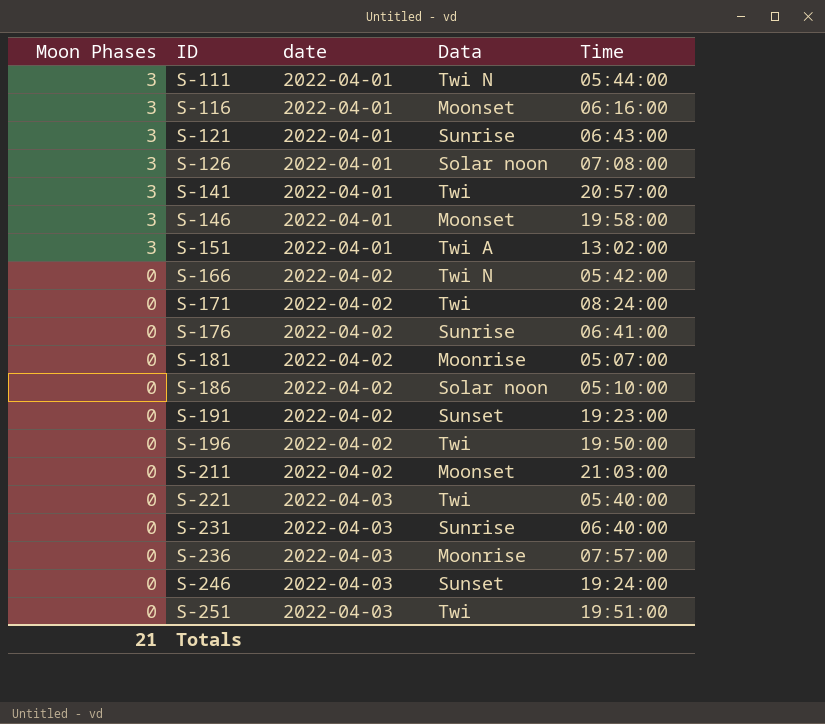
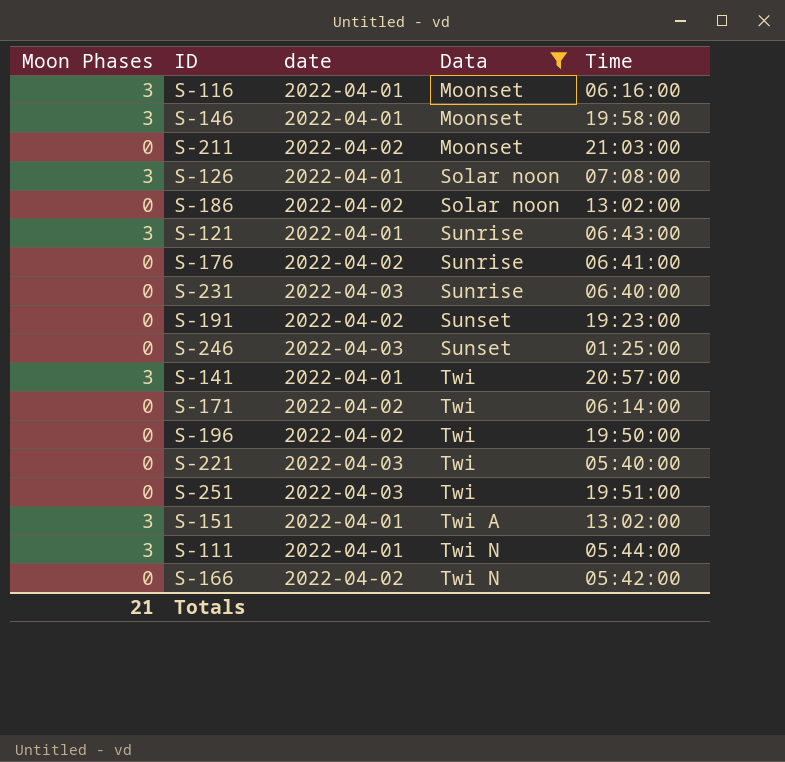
filter: none -> Data != Moonrise
row order: Moon Phases descending -> Data ascending
S-186 | Time: 05:10:00 -> 13:02:00
S-246 | Time: 19:24:00 -> 01:25:00
S-171 | Time: 08:24:00 -> 06:14:00

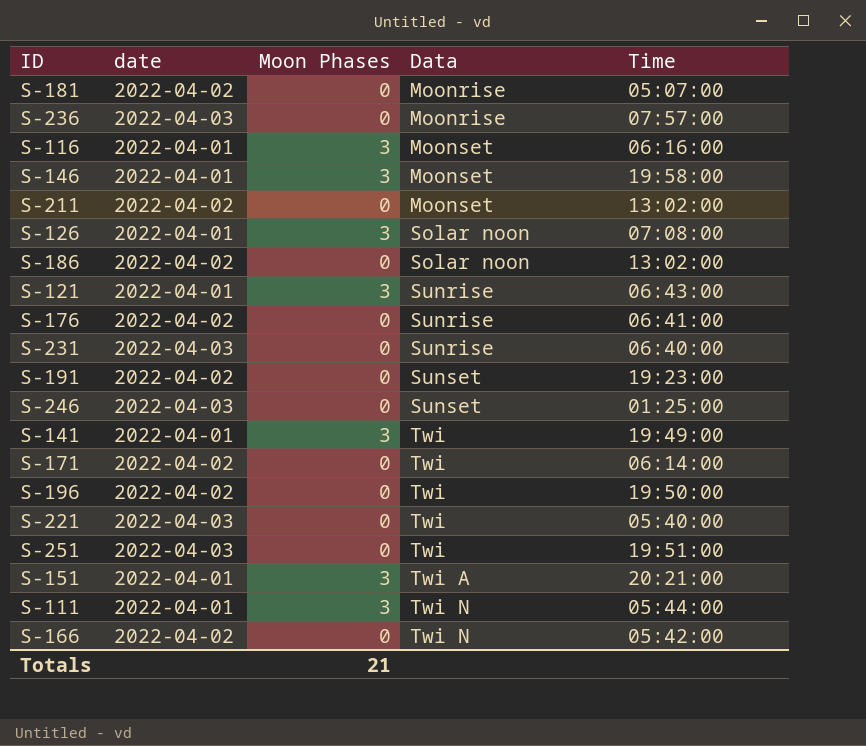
filter: Data != Moonrise -> none
column Moon Phases | position: 1 -> 3
S-211 | Time: 21:03:00 -> 13:02:00
S-141 | Time: 20:57:00 -> 19:49:00
S-151 | Time: 13:02:00 -> 20:21:00

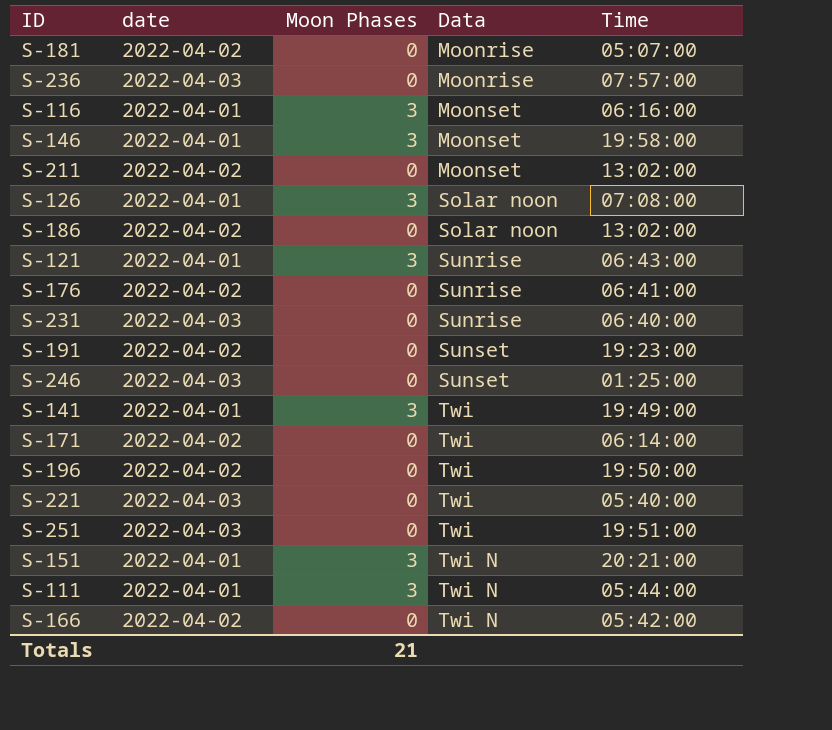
S-151 | Data: Twi A -> Twi N

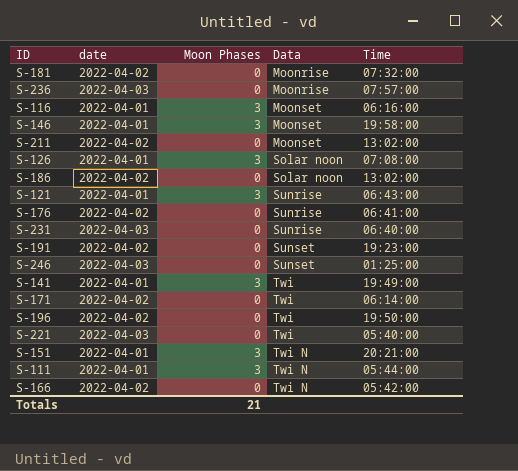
row S-251: 2022-04-03 | 0 | Twi | 19:51:00 -> none
S-181 | Time: 05:07:00 -> 07:32:00

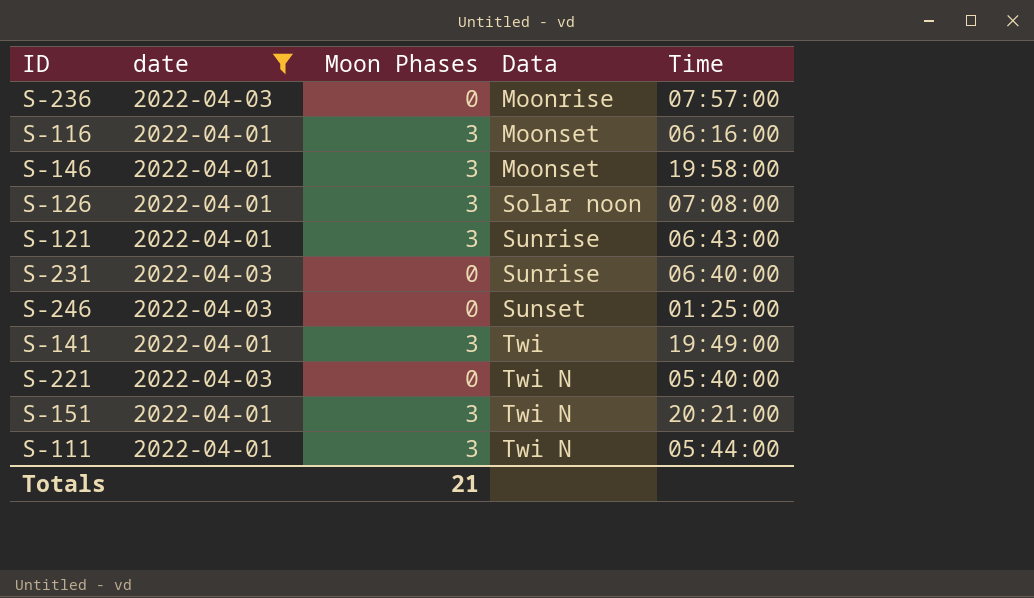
filter: none -> date != 2022-04-02
S-221 | Data: Twi -> Twi N

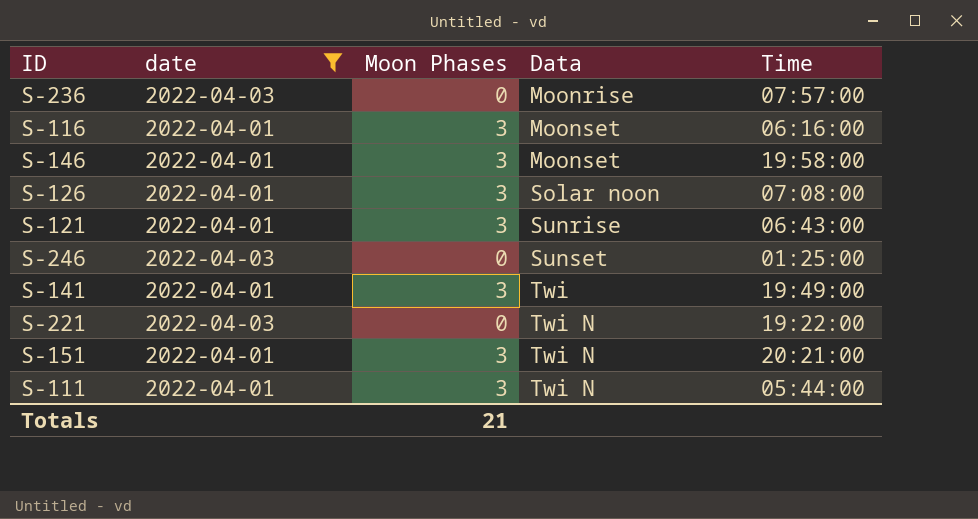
row S-231: 2022-04-03 | 0 | Sunrise | 06:40:00 -> none
S-221 | Time: 05:40:00 -> 19:22:00

